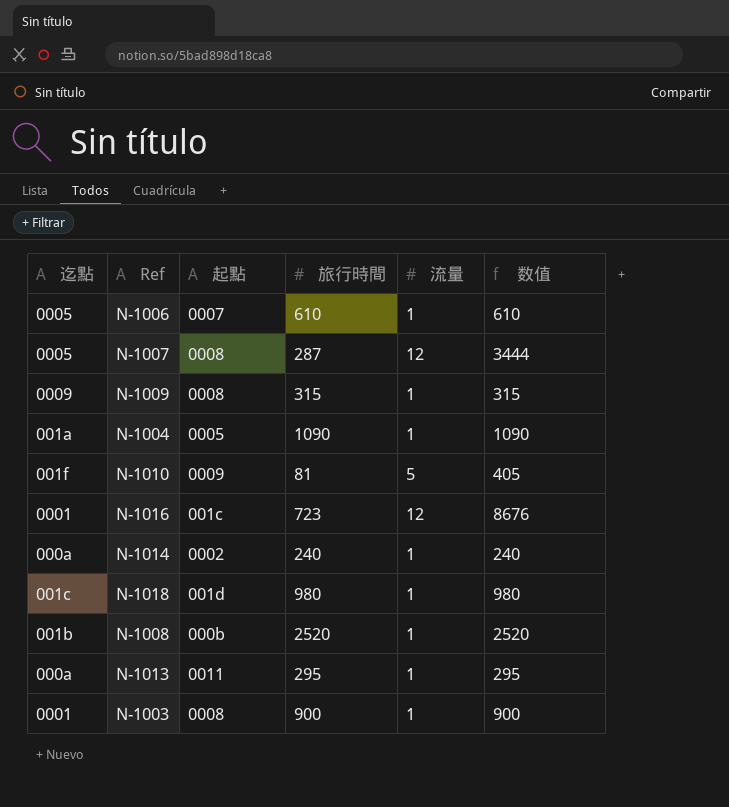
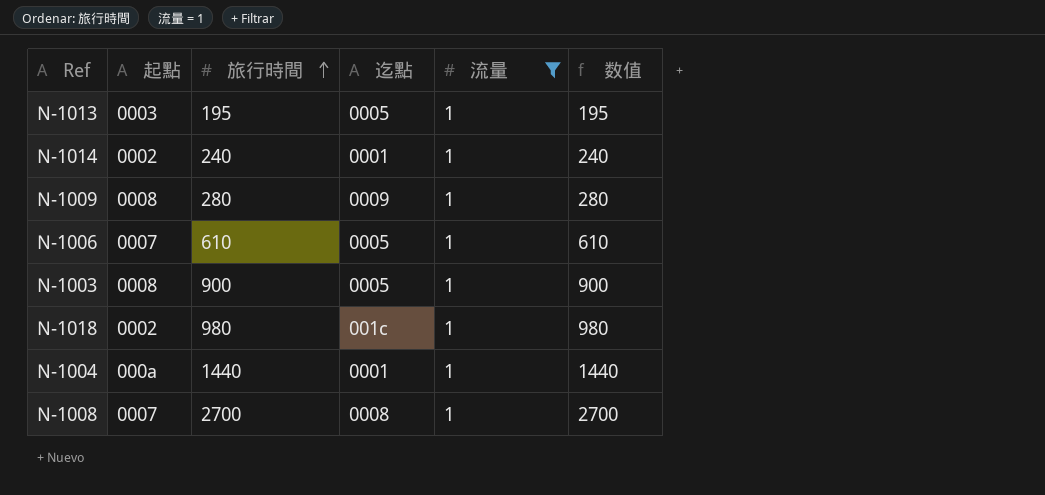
filter: none -> 流量 = 1
row order: none -> 旅行時間 ascending
column 迄點 | position: 1 -> 4
N-1013 | 起點: 0011 -> 0003
N-1013 | 旅行時間: 295 -> 195
N-1013 | 迄點: 000a -> 0005
N-1013 | 数值: 295 -> 195
N-1014 | 迄點: 000a -> 0001
N-1009 | 旅行時間: 315 -> 280
N-1009 | 数值: 315 -> 280
N-1003 | 迄點: 0001 -> 0005
N-1018 | 起點: 001d -> 0002
N-1004 | 起點: 0005 -> 000a
N-1004 | 旅行時間: 1090 -> 1440
N-1004 | 迄點: 001a -> 0001
N-1004 | 数值: 1090 -> 1440
N-1008 | 起點: 000b -> 0007
N-1008 | 旅行時間: 2520 -> 2700
N-1008 | 迄點: 001b -> 0008
N-1008 | 数值: 2520 -> 2700

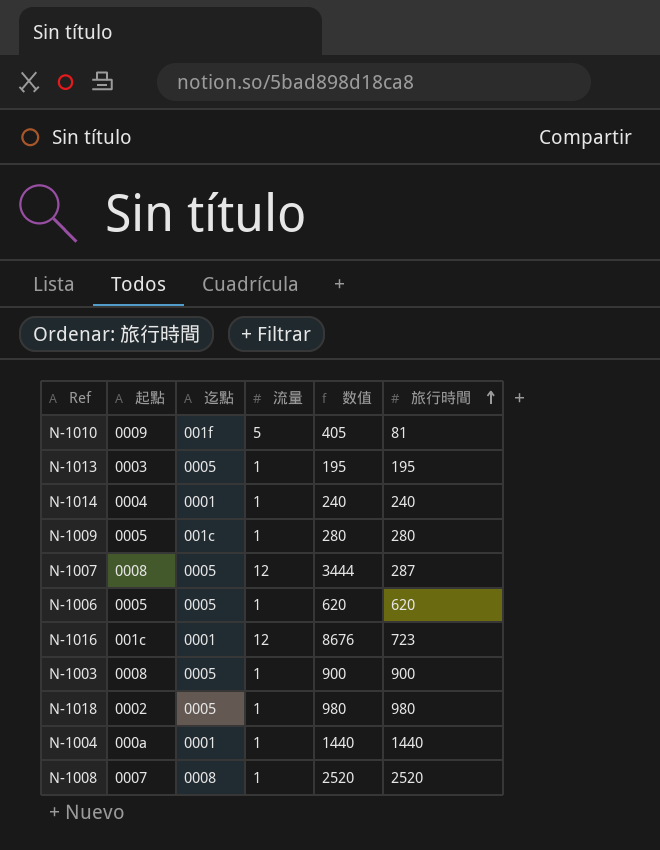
filter: 流量 = 1 -> none
column 旅行時間 | position: 3 -> 6
N-1014 | 起點: 0002 -> 0004
N-1009 | 起點: 0008 -> 0005
N-1009 | 迄點: 0009 -> 001c
N-1006 | 起點: 0007 -> 0005
N-1006 | 数值: 610 -> 620
N-1006 | 旅行時間: 610 -> 620
N-1018 | 迄點: 001c -> 0005
N-1008 | 数值: 2700 -> 2520
N-1008 | 旅行時間: 2700 -> 2520

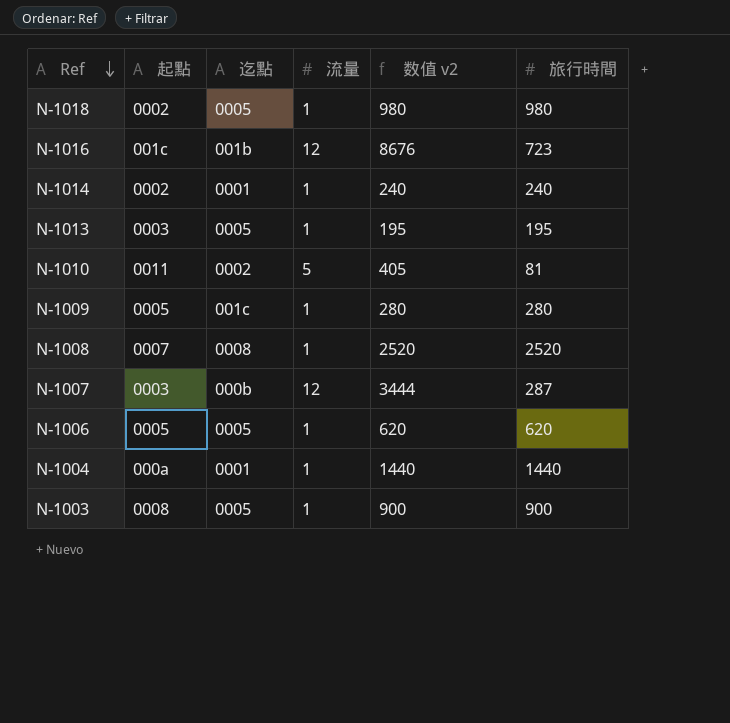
row order: 旅行時間 ascending -> Ref descending
column name: 数值 -> 数值 v2
N-1016 | 迄點: 0001 -> 001b
N-1014 | 起點: 0004 -> 0002
N-1010 | 起點: 0009 -> 0011
N-1010 | 迄點: 001f -> 0002
N-1007 | 起點: 0008 -> 0003
N-1007 | 迄點: 0005 -> 000b

